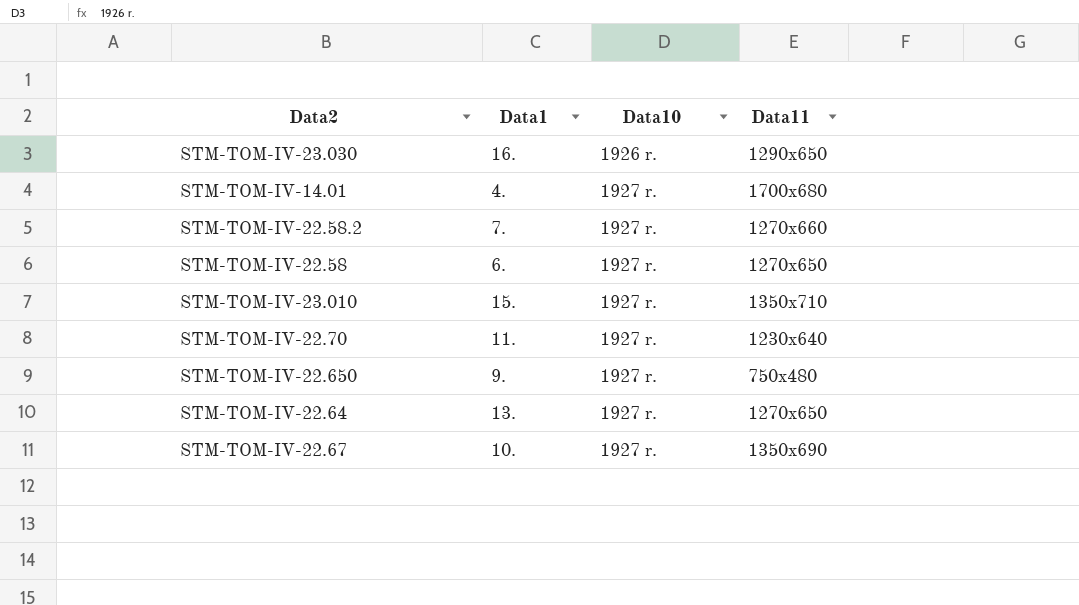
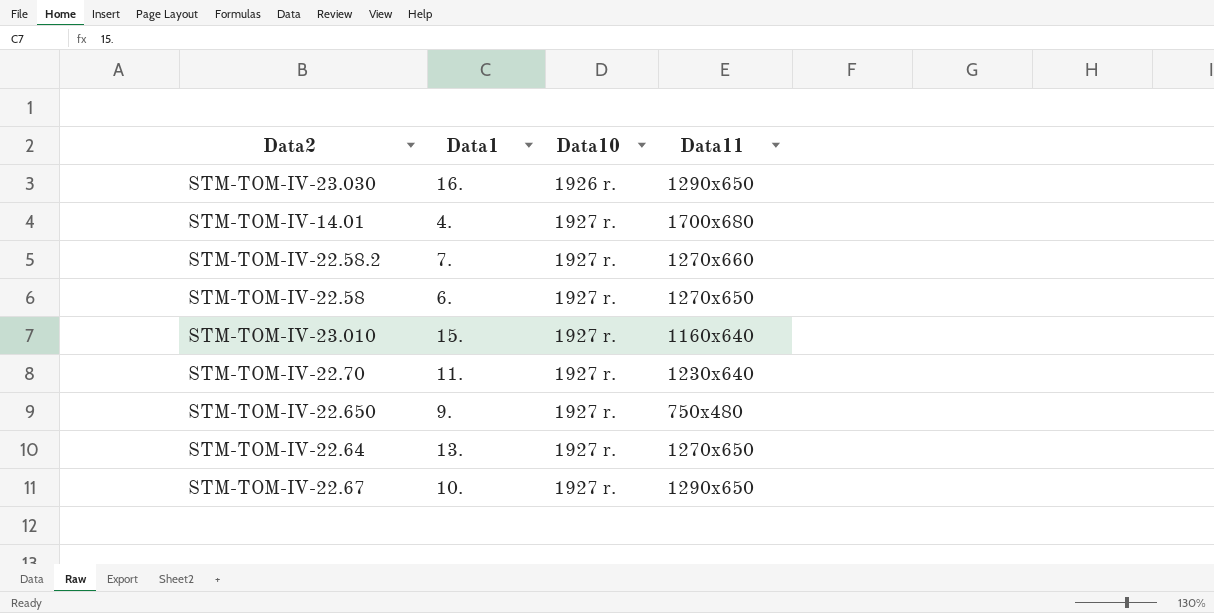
STM-TOM-IV-23.010 | Data11: 1350x710 -> 1160x640
STM-TOM-IV-22.67 | Data11: 1350x690 -> 1290x650

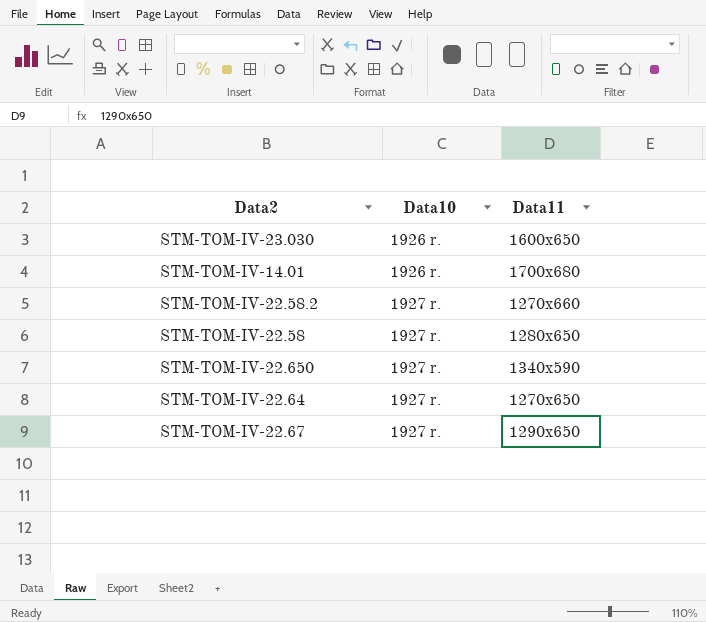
column Data1 | position: 2 -> none
row STM-TOM-IV-23.010: 15. | 1927 r. | 1160x640 -> none
row STM-TOM-IV-22.70: 11. | 1927 r. | 1230x640 -> none
STM-TOM-IV-23.030 | Data11: 1290x650 -> 1600x650
STM-TOM-IV-14.01 | Data10: 1927 r. -> 1926 r.
STM-TOM-IV-22.58 | Data11: 1270x650 -> 1280x650
STM-TOM-IV-22.650 | Data11: 750x480 -> 1340x590

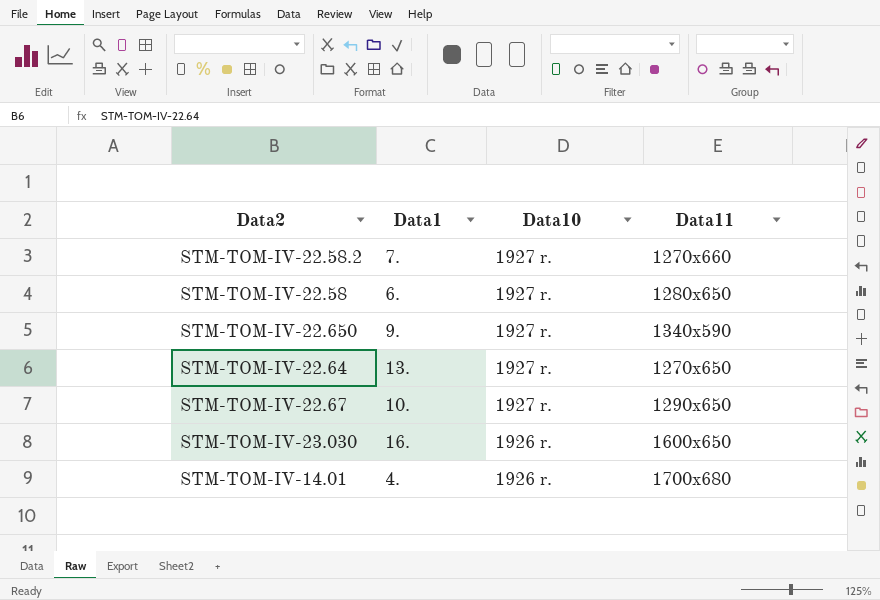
row order: Data10 ascending -> Data10 descending
column Data1 | position: none -> 2

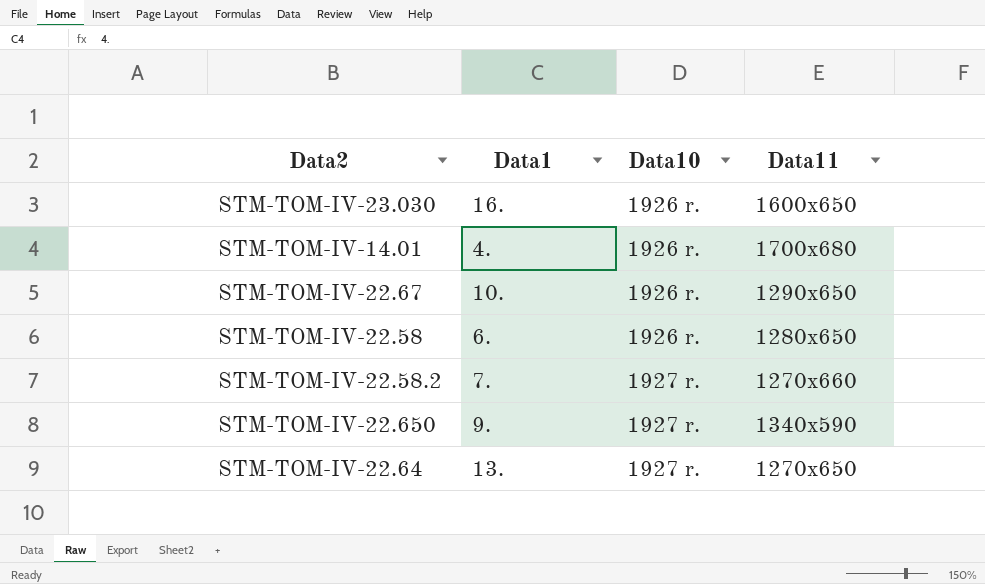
row order: Data10 descending -> Data10 ascending
STM-TOM-IV-22.67 | Data10: 1927 r. -> 1926 r.
STM-TOM-IV-22.58 | Data10: 1927 r. -> 1926 r.

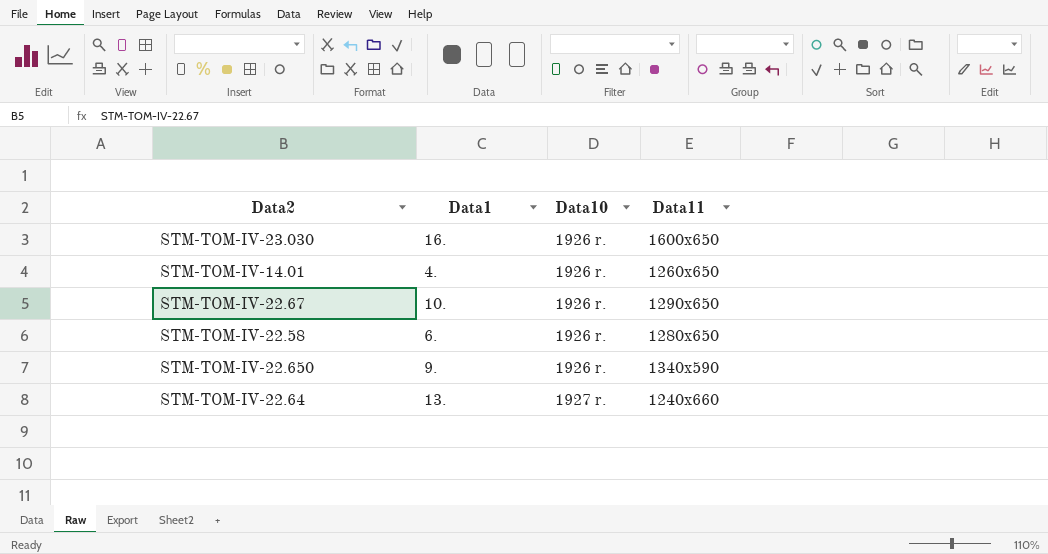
row STM-TOM-IV-22.58.2: 7. | 1927 r. | 1270x660 -> none
STM-TOM-IV-14.01 | Data11: 1700x680 -> 1260x650
STM-TOM-IV-22.650 | Data10: 1927 r. -> 1926 r.
STM-TOM-IV-22.64 | Data11: 1270x650 -> 1240x660

